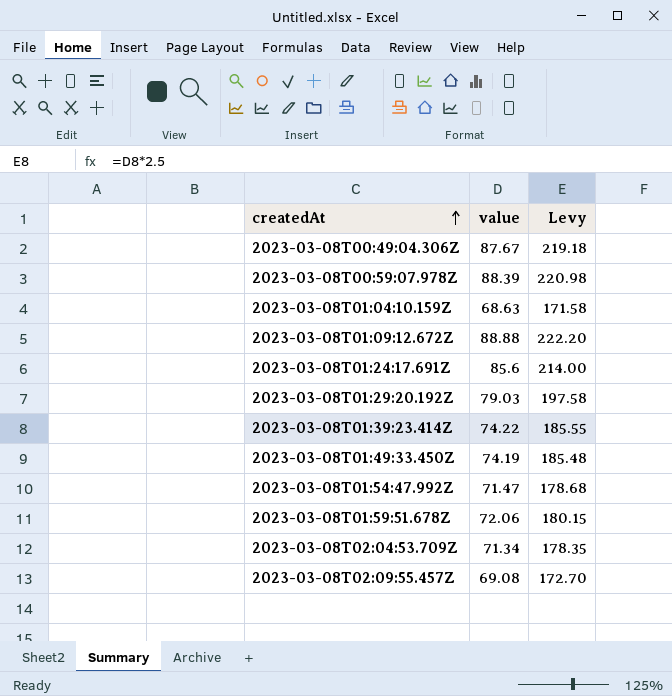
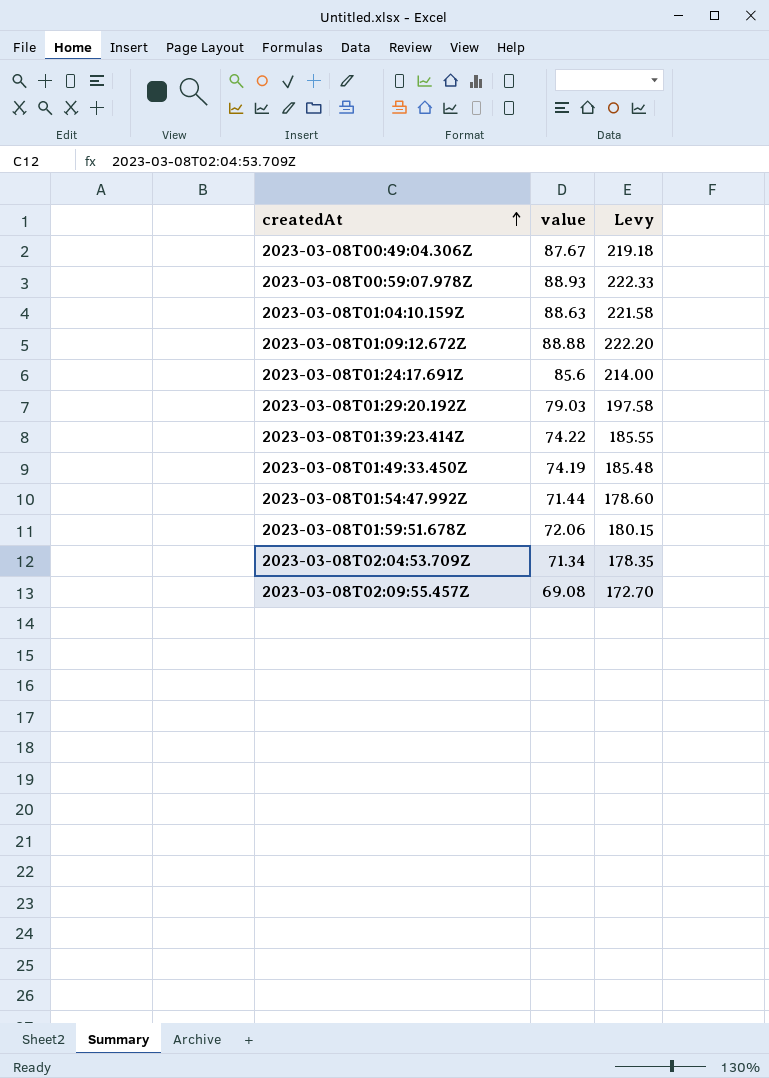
2023-03-08T00:59:07.978Z | value: 88.39 -> 88.93
2023-03-08T00:59:07.978Z | Levy: 220.98 -> 222.33
2023-03-08T01:04:10.159Z | value: 68.63 -> 88.63
2023-03-08T01:04:10.159Z | Levy: 171.58 -> 221.58
2023-03-08T01:54:47.992Z | value: 71.47 -> 71.44
2023-03-08T01:54:47.992Z | Levy: 178.68 -> 178.60

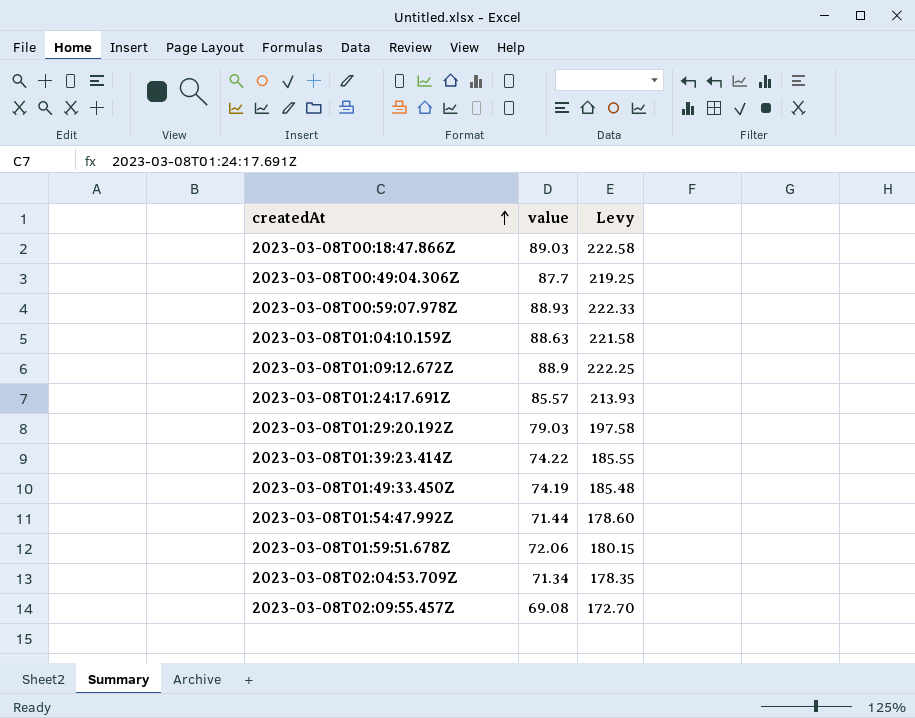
row 2023-03-08T00:18:47.866Z: none -> 89.03 | 222.58
2023-03-08T00:49:04.306Z | value: 87.67 -> 87.7
2023-03-08T00:49:04.306Z | Levy: 219.18 -> 219.25
2023-03-08T01:09:12.672Z | value: 88.88 -> 88.9
2023-03-08T01:09:12.672Z | Levy: 222.20 -> 222.25
2023-03-08T01:24:17.691Z | value: 85.6 -> 85.57
2023-03-08T01:24:17.691Z | Levy: 214.00 -> 213.93

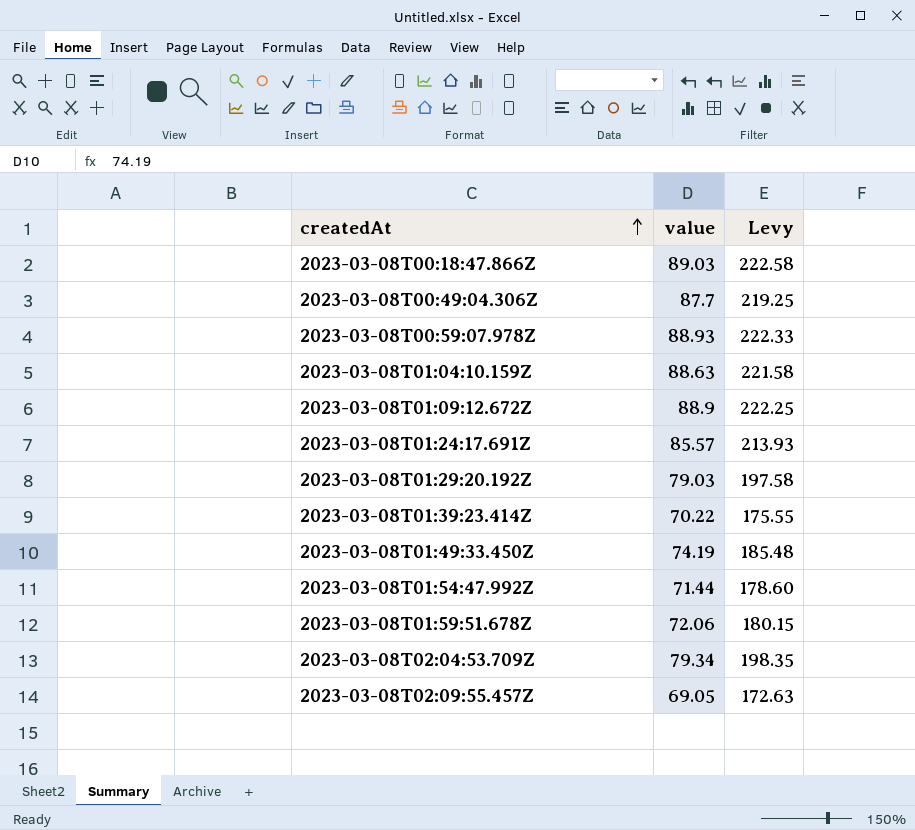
2023-03-08T01:39:23.414Z | value: 74.22 -> 70.22
2023-03-08T01:39:23.414Z | Levy: 185.55 -> 175.55
2023-03-08T02:04:53.709Z | value: 71.34 -> 79.34
2023-03-08T02:04:53.709Z | Levy: 178.35 -> 198.35
2023-03-08T02:09:55.457Z | value: 69.08 -> 69.05
2023-03-08T02:09:55.457Z | Levy: 172.70 -> 172.63

